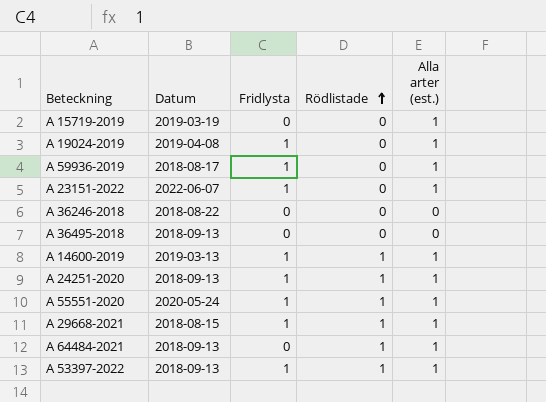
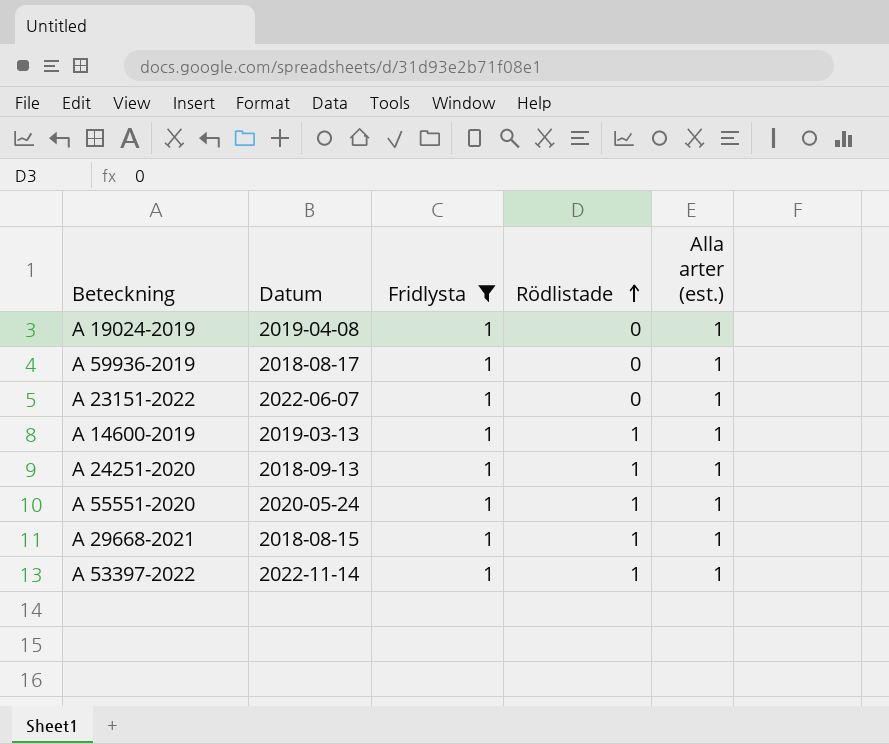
filter: none -> Fridlysta = 1
A 53397-2022 | Datum: 2018-09-13 -> 2022-11-14

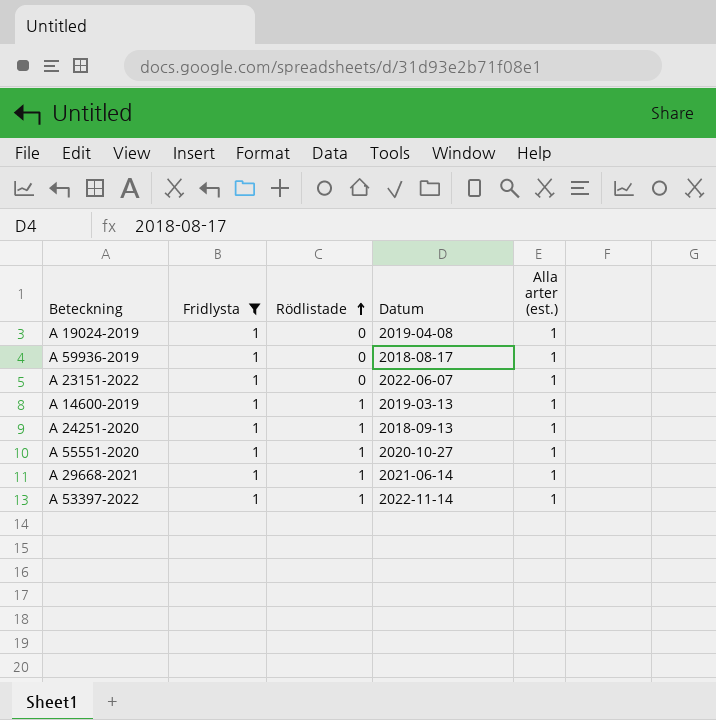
column Datum | position: 2 -> 4
A 55551-2020 | Datum: 2020-05-24 -> 2020-10-27
A 29668-2021 | Datum: 2018-08-15 -> 2021-06-14

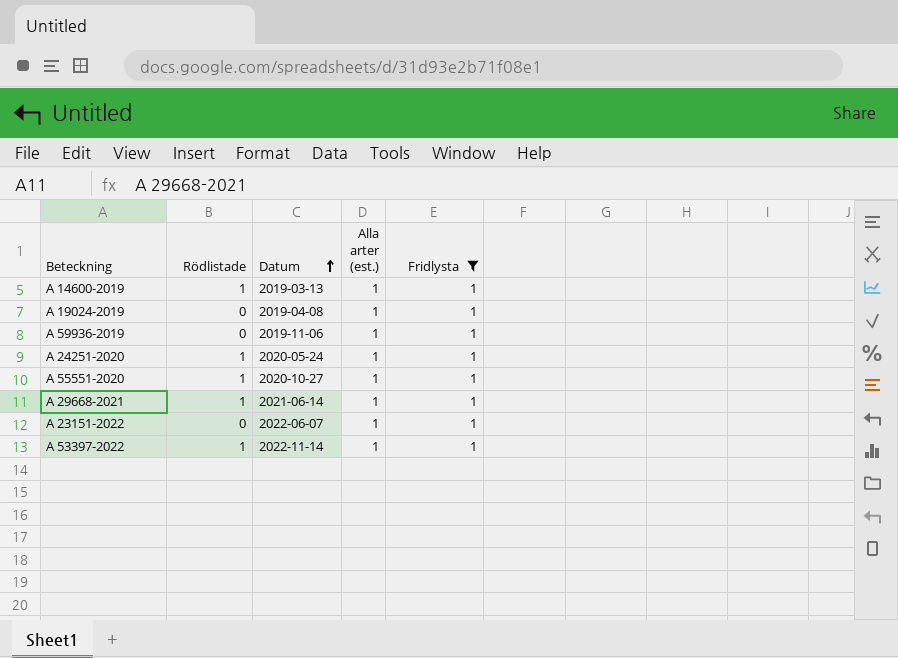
row order: Rödlistade ascending -> Datum ascending
column Fridlysta | position: 2 -> 5
A 59936-2019 | Datum: 2018-08-17 -> 2019-11-06
A 24251-2020 | Datum: 2018-09-13 -> 2020-05-24

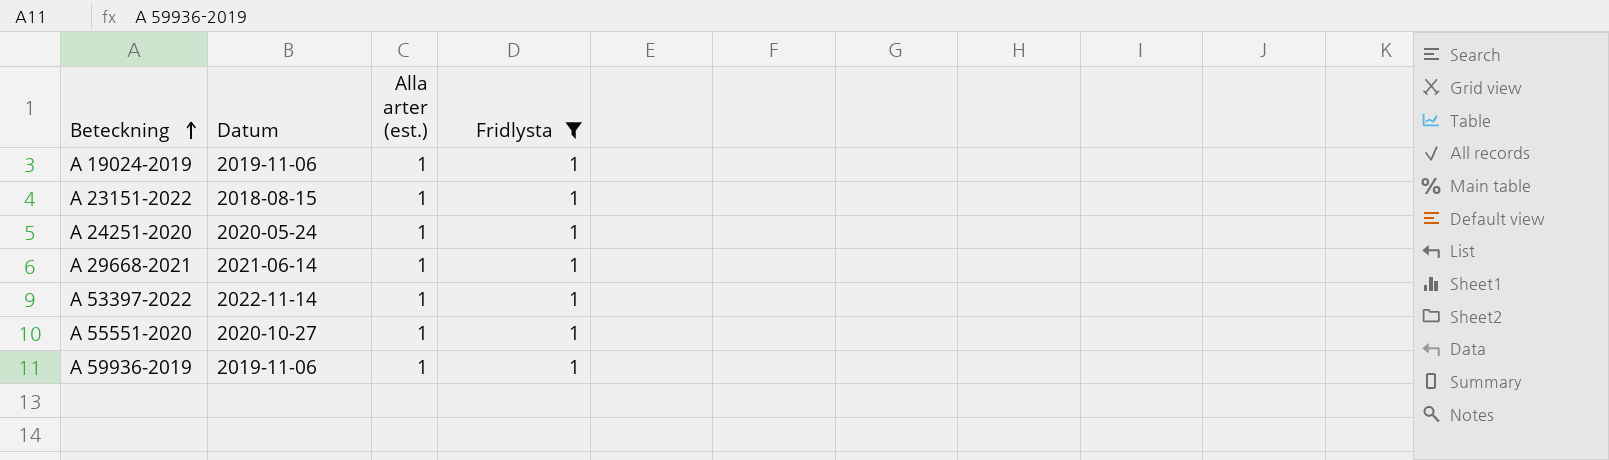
row order: Datum ascending -> Beteckning ascending
column Rödlistade | position: 2 -> none
row A 14600-2019: 1 | 2019-03-13 | 1 | 1 -> none
A 19024-2019 | Datum: 2019-04-08 -> 2019-11-06
A 23151-2022 | Datum: 2022-06-07 -> 2018-08-15

